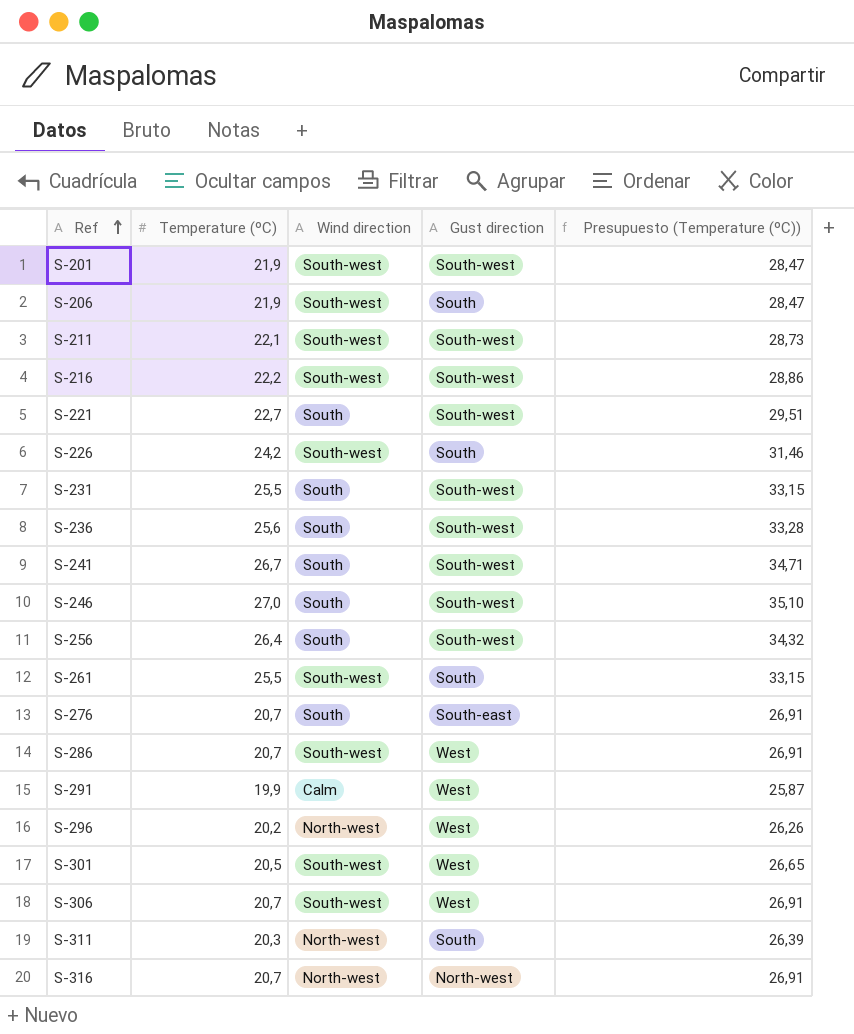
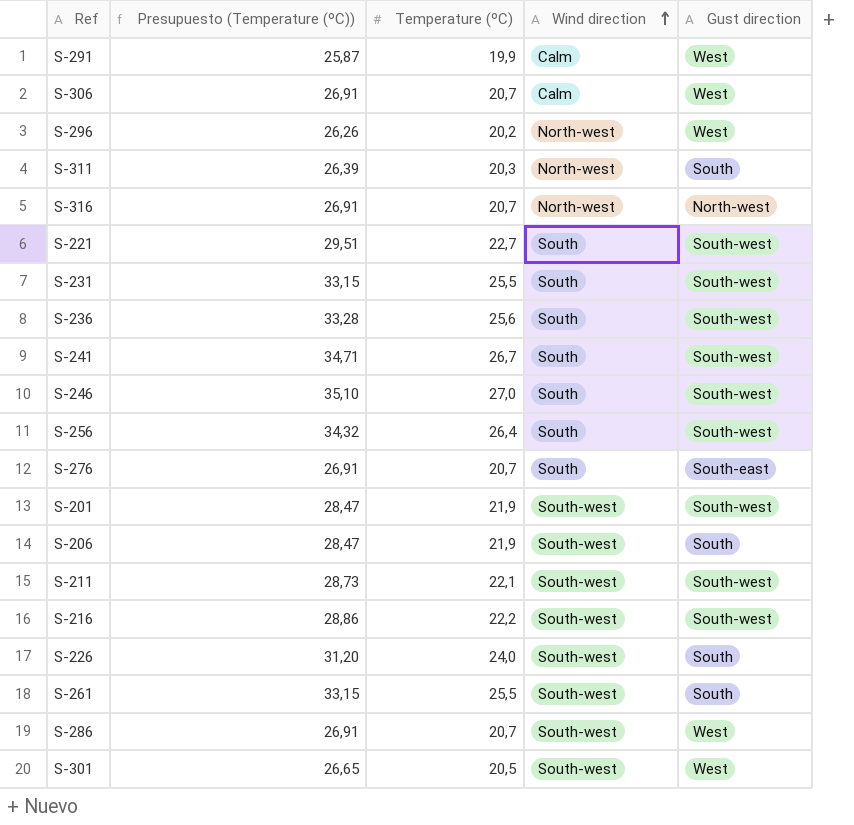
row order: Ref ascending -> Wind direction ascending
column Presupuesto (Temperature (ºC)) | position: 5 -> 2
S-306 | Wind direction: South-west -> Calm
S-226 | Presupuesto (Temperature (ºC)): 31,46 -> 31,20
S-226 | Temperature (ºC): 24,2 -> 24,0

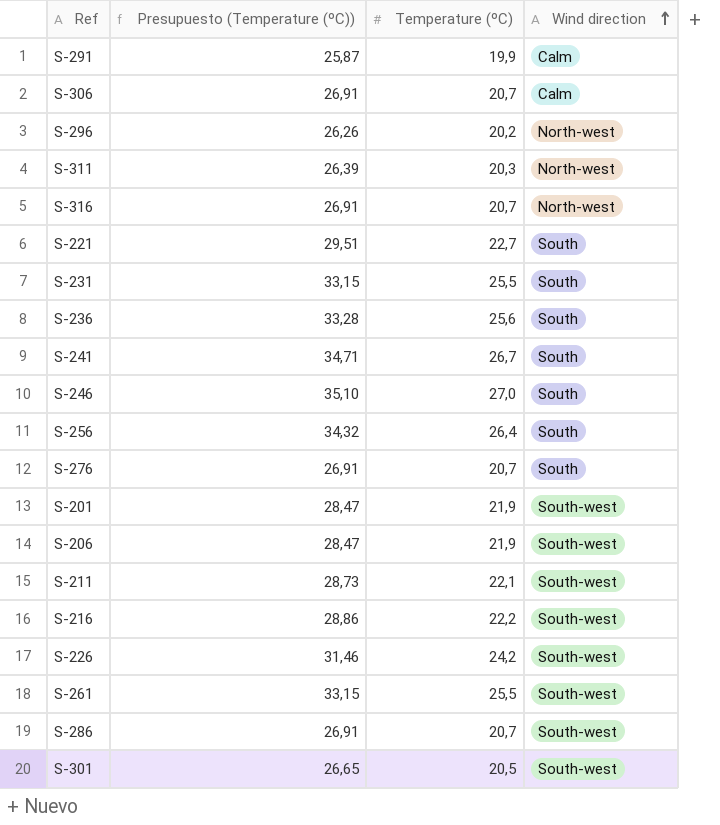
column Gust direction | position: 5 -> none
S-226 | Presupuesto (Temperature (ºC)): 31,20 -> 31,46
S-226 | Temperature (ºC): 24,0 -> 24,2

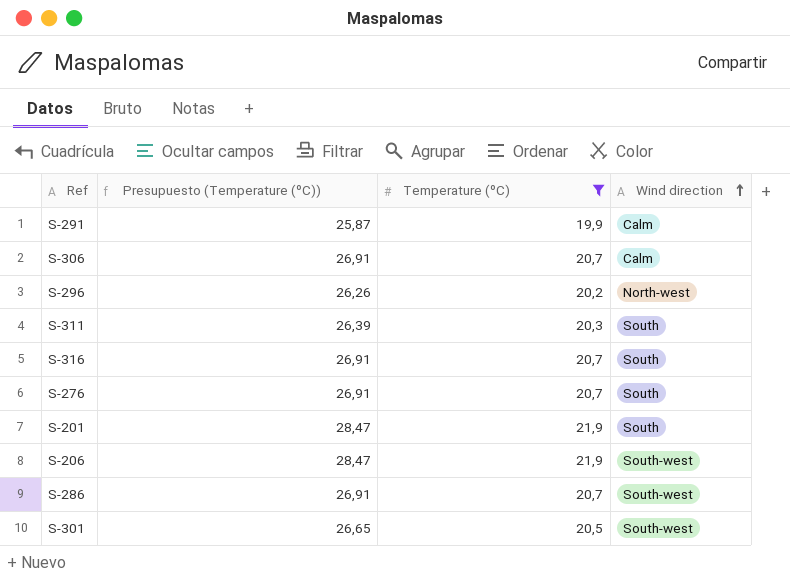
filter: none -> Temperature (ºC) <= 21,9
S-311 | Wind direction: North-west -> South
S-316 | Wind direction: North-west -> South
S-201 | Wind direction: South-west -> South

